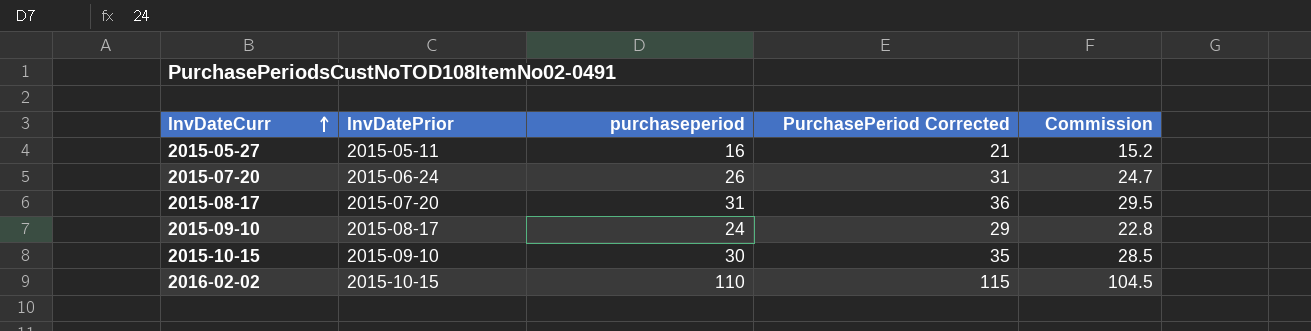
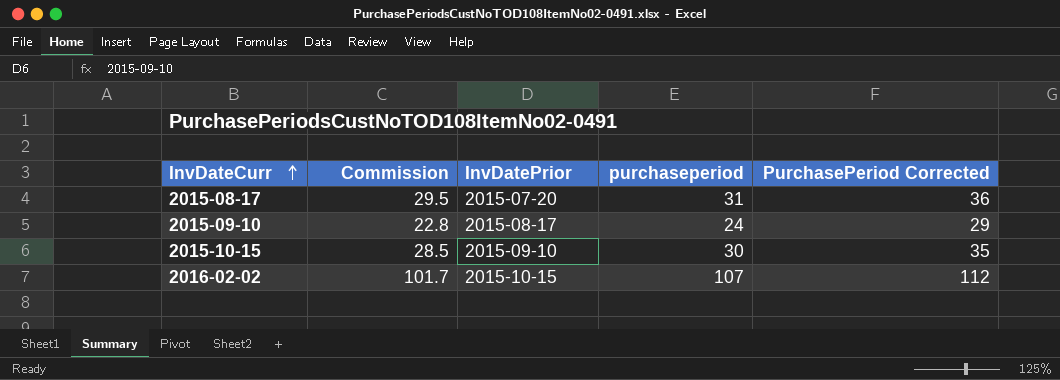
column Commission | position: 5 -> 2
row 2015-05-27: 2015-05-11 | 16 | 21 | 15.2 -> none
row 2015-07-20: 2015-06-24 | 26 | 31 | 24.7 -> none
2016-02-02 | Commission: 104.5 -> 101.7
2016-02-02 | purchaseperiod: 110 -> 107
2016-02-02 | PurchasePeriod Corrected: 115 -> 112

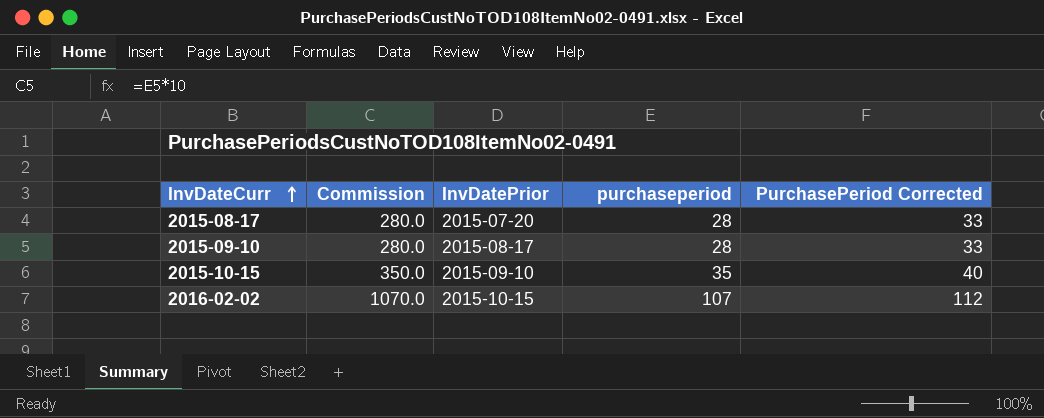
column Commission | formula: [purchaseperiod] * 0.95 -> [purchaseperiod] * 10
2015-08-17 | purchaseperiod: 31 -> 28
2015-08-17 | PurchasePeriod Corrected: 36 -> 33
2015-09-10 | purchaseperiod: 24 -> 28
2015-09-10 | PurchasePeriod Corrected: 29 -> 33
2015-10-15 | purchaseperiod: 30 -> 35
2015-10-15 | PurchasePeriod Corrected: 35 -> 40

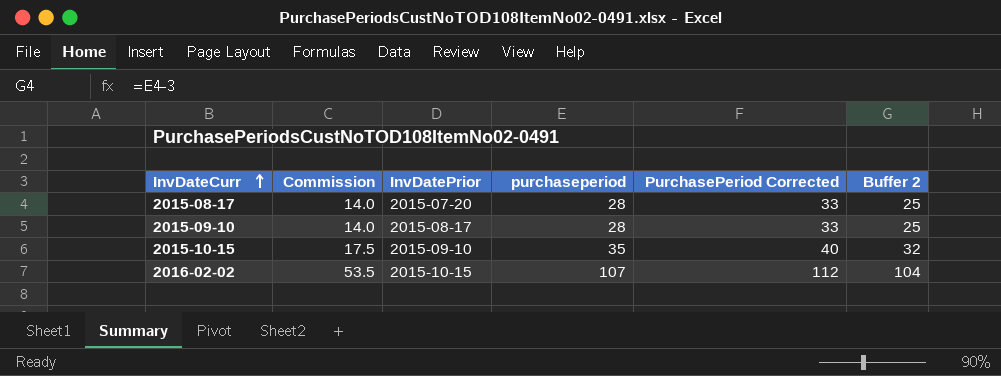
column Commission | formula: [purchaseperiod] * 10 -> [purchaseperiod] * 0.5
column Buffer 2 | formula: none -> [purchaseperiod] - 3

